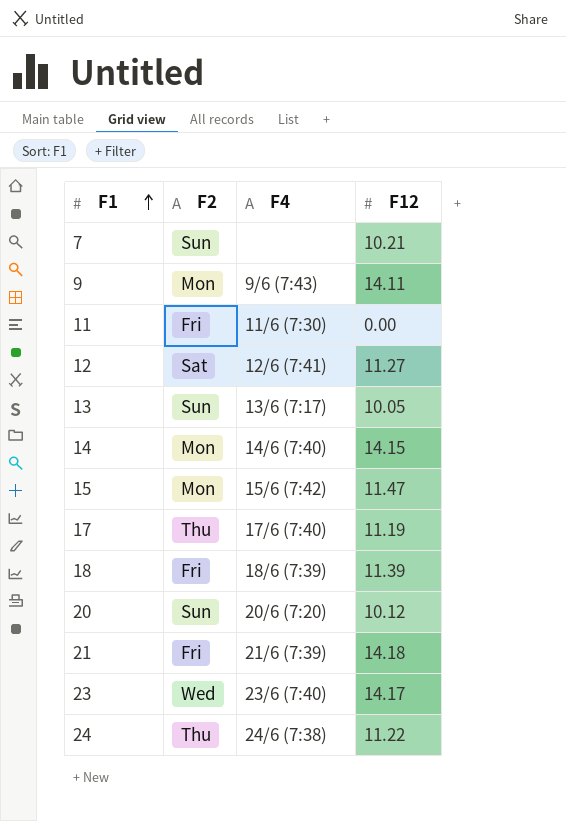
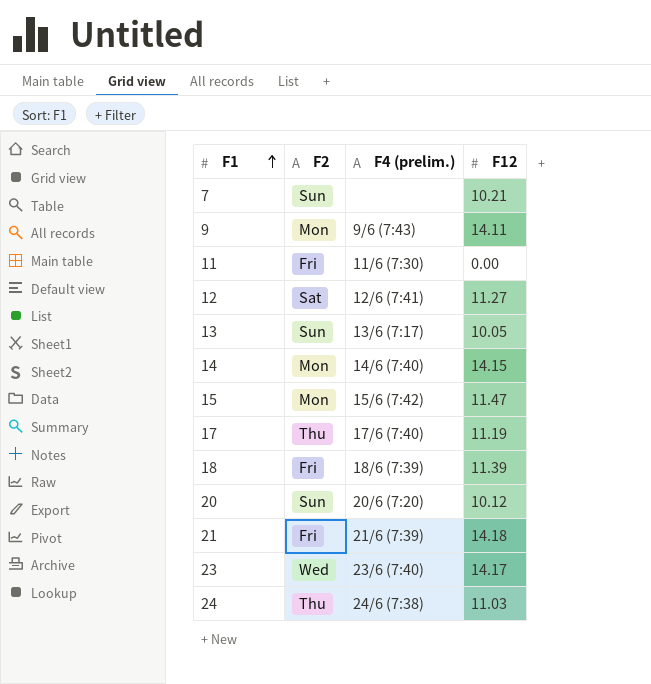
column name: F4 -> F4 (prelim.)
24 | F12: 11.22 -> 11.03

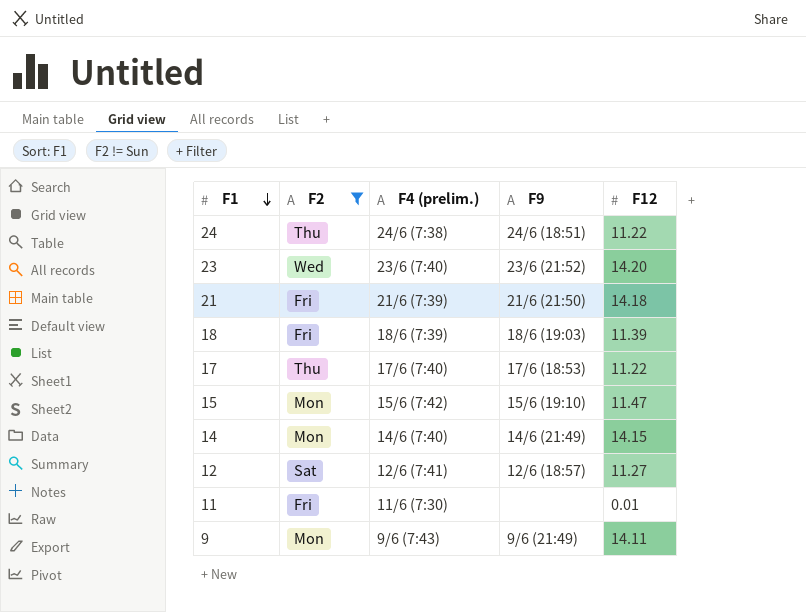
filter: none -> F2 != Sun
row order: F1 ascending -> F1 descending
column F9 | position: none -> 4
24 | F12: 11.03 -> 11.22
23 | F12: 14.17 -> 14.20
17 | F12: 11.19 -> 11.22
11 | F12: 0.00 -> 0.01

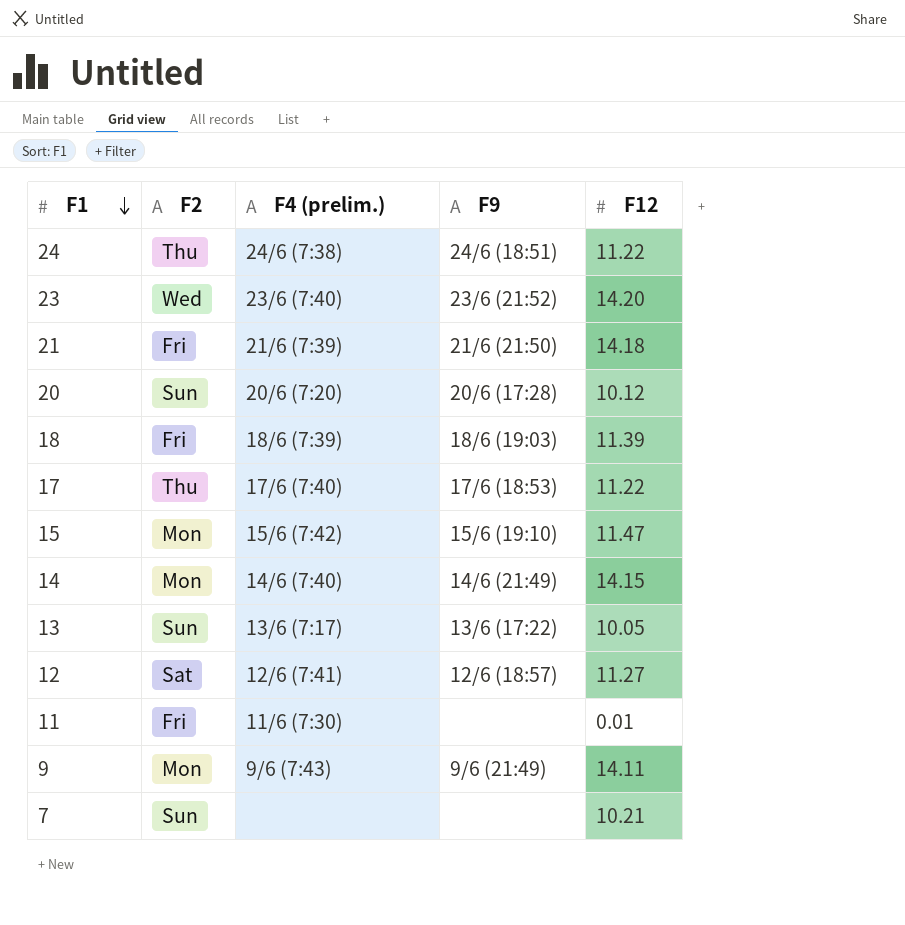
filter: F2 != Sun -> none

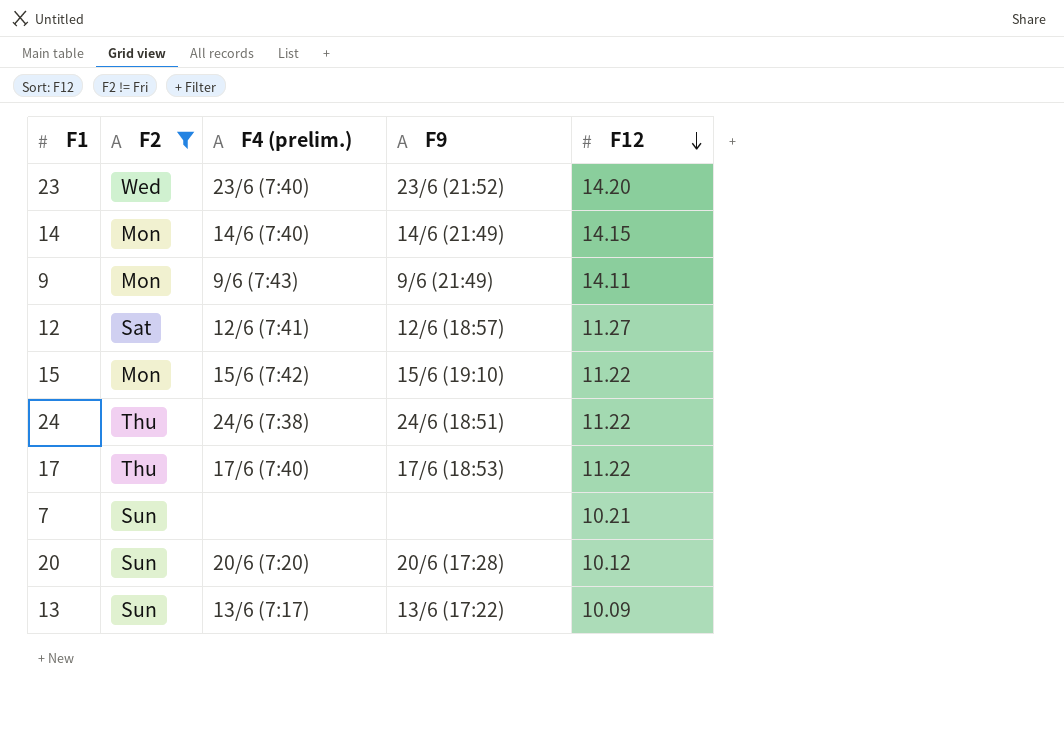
filter: none -> F2 != Fri
row order: F1 descending -> F12 descending
15 | F12: 11.47 -> 11.22
13 | F12: 10.05 -> 10.09

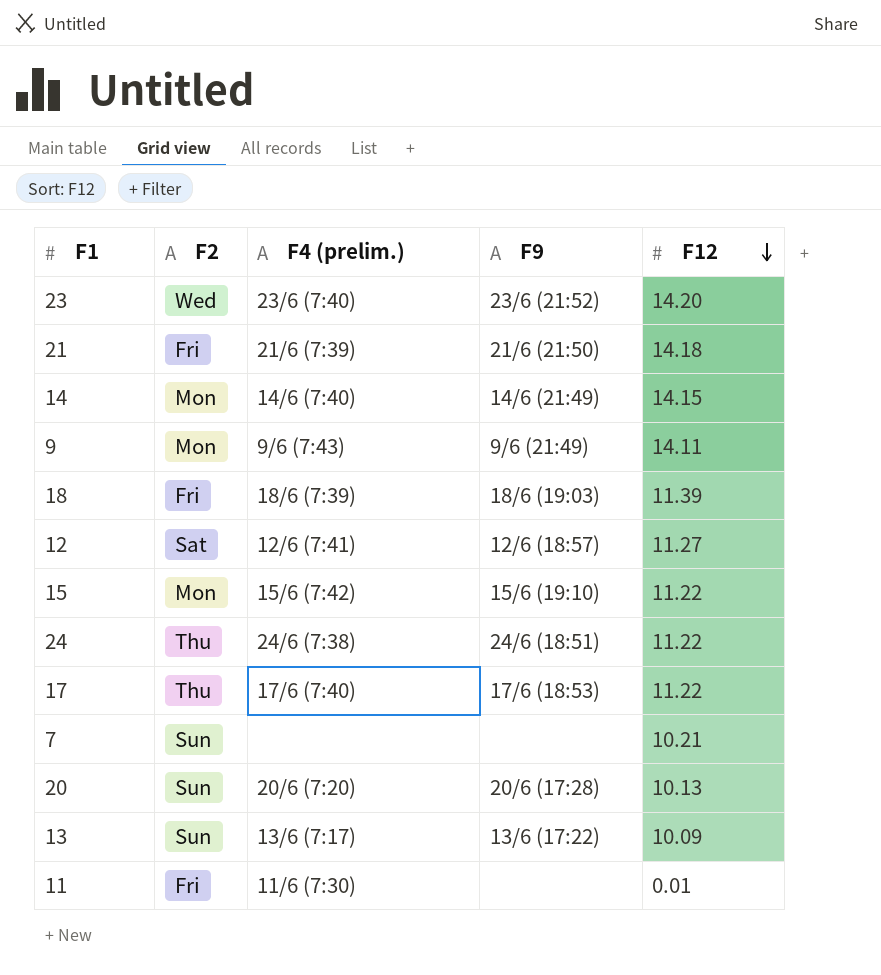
filter: F2 != Fri -> none
20 | F12: 10.12 -> 10.13

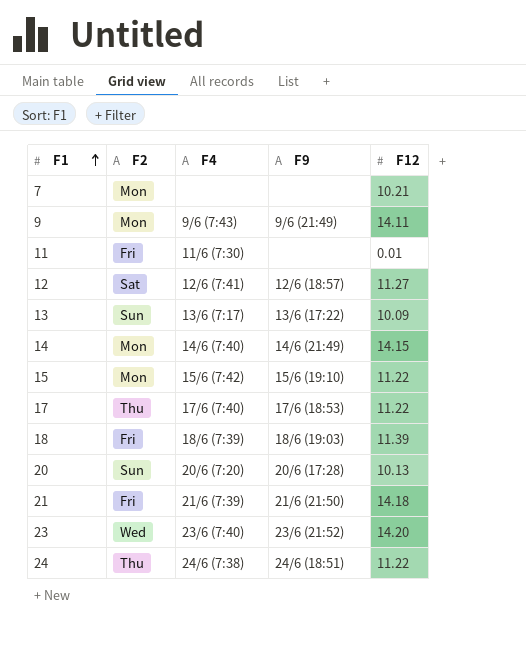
row order: F12 descending -> F1 ascending
column name: F4 (prelim.) -> F4
7 | F2: Sun -> Mon

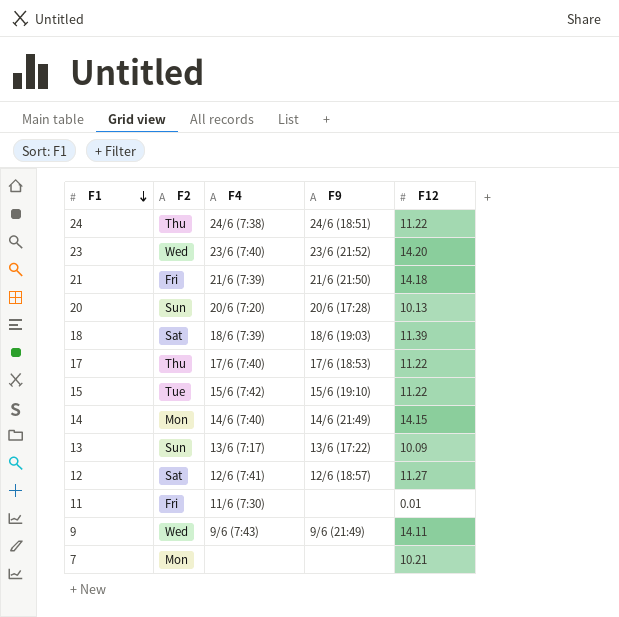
row order: F1 ascending -> F1 descending
18 | F2: Fri -> Sat
15 | F2: Mon -> Tue
9 | F2: Mon -> Wed

